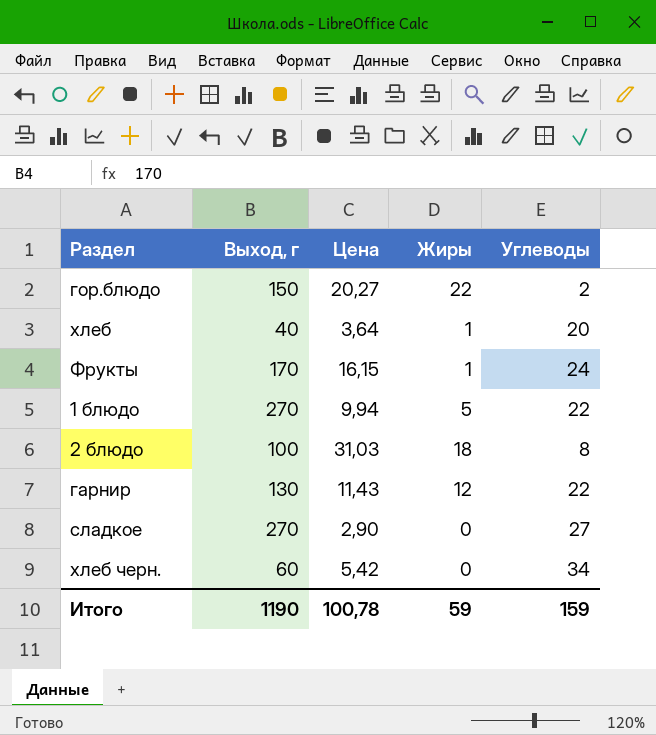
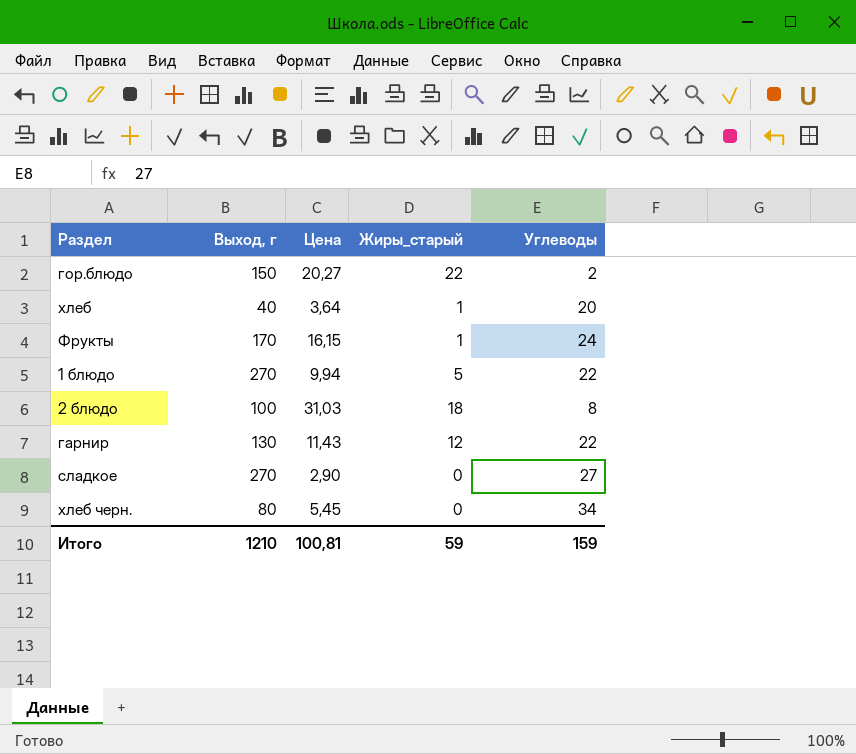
column name: Жиры -> Жиры_старый
хлеб черн. | Выход, г: 60 -> 80
хлеб черн. | Цена: 5,42 -> 5,45
Итого | Выход, г: 1190 -> 1210
Итого | Цена: 100,78 -> 100,81

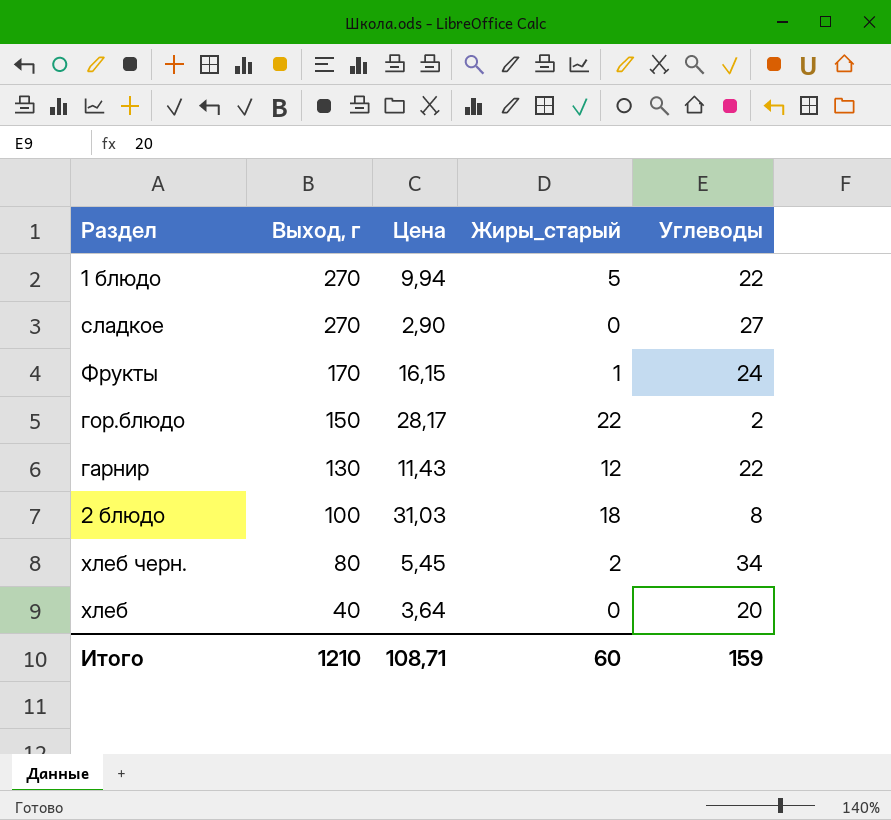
row order: none -> Выход, г descending
гор.блюдо | Цена: 20,27 -> 28,17
хлеб черн. | Жиры_старый: 0 -> 2
хлеб | Жиры_старый: 1 -> 0
Итого | Цена: 100,81 -> 108,71
Итого | Жиры_старый: 59 -> 60

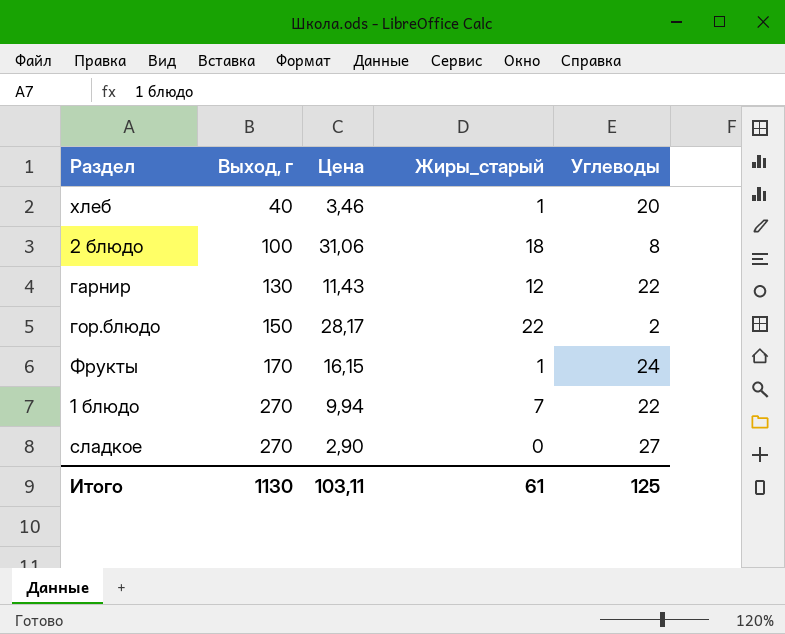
row order: Выход, г descending -> Выход, г ascending
row хлеб черн.: 80 | 5,45 | 2 | 34 -> none
хлеб | Цена: 3,64 -> 3,46
хлеб | Жиры_старый: 0 -> 1
2 блюдо | Цена: 31,03 -> 31,06
1 блюдо | Жиры_старый: 5 -> 7
Итого | Выход, г: 1210 -> 1130
Итого | Цена: 108,71 -> 103,11
Итого | Жиры_старый: 60 -> 61
Итого | Углеводы: 159 -> 125

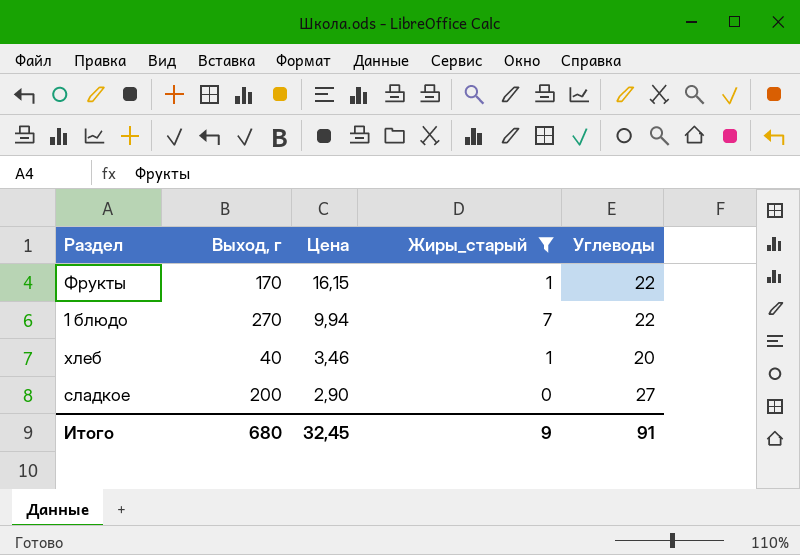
filter: none -> Жиры_старый <= 7
row order: Выход, г ascending -> Цена descending
Фрукты | Углеводы: 24 -> 22
сладкое | Выход, г: 270 -> 200
Итого | Выход, г: 1130 -> 680
Итого | Цена: 103,11 -> 32,45
Итого | Жиры_старый: 61 -> 9
Итого | Углеводы: 125 -> 91

